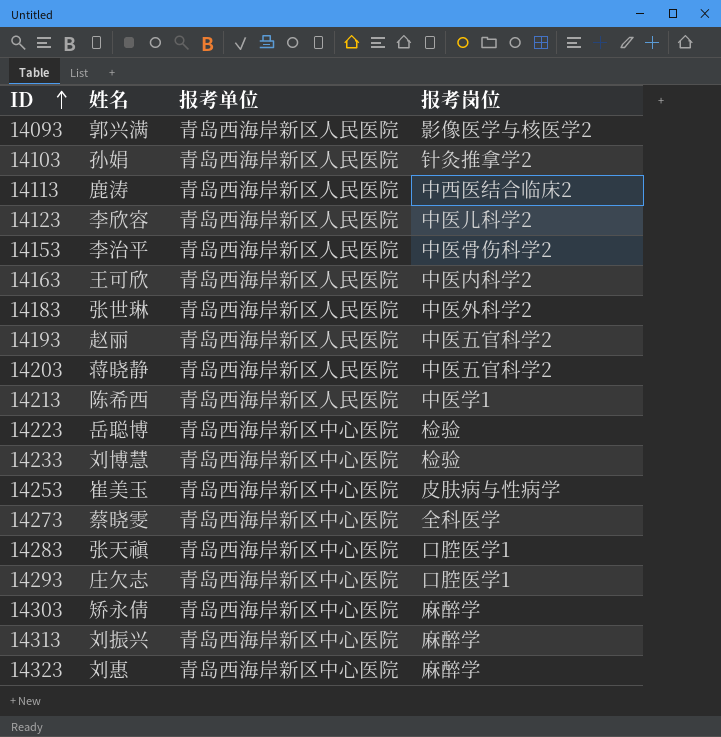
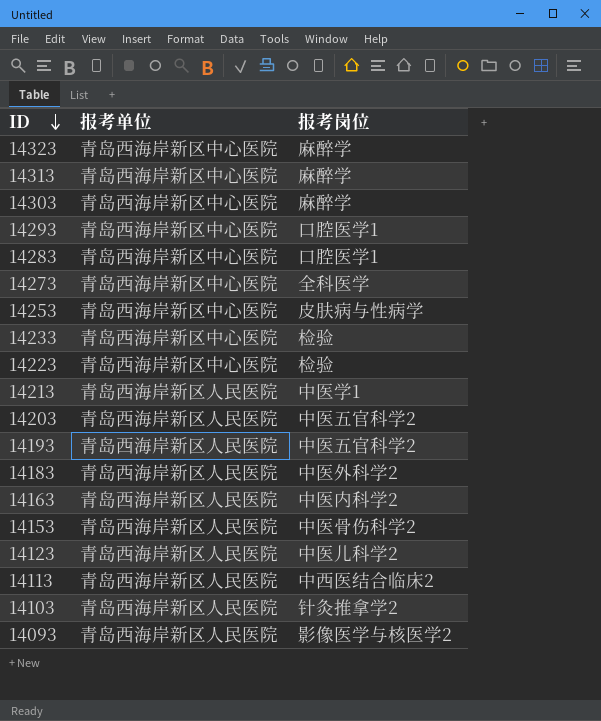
row order: ID ascending -> ID descending
column 姓名 | position: 2 -> none

